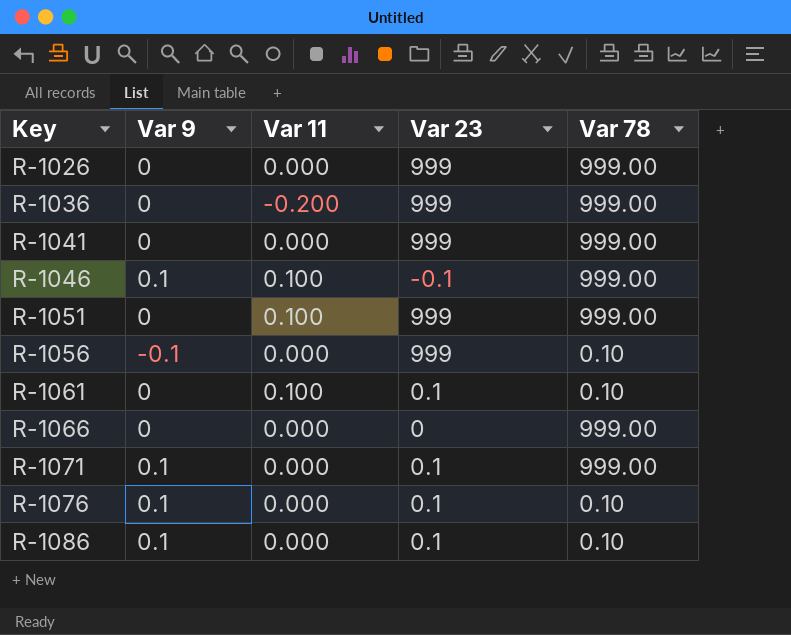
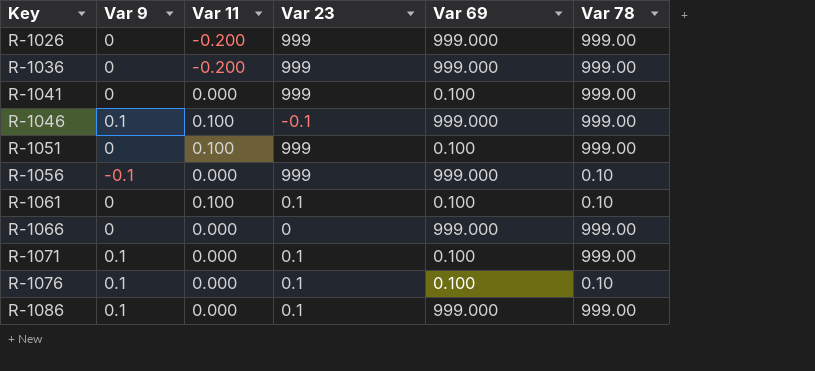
column Var 69 | position: none -> 5
R-1026 | Var 11: 0.000 -> -0.200
R-1086 | Var 78: 0.10 -> 999.00

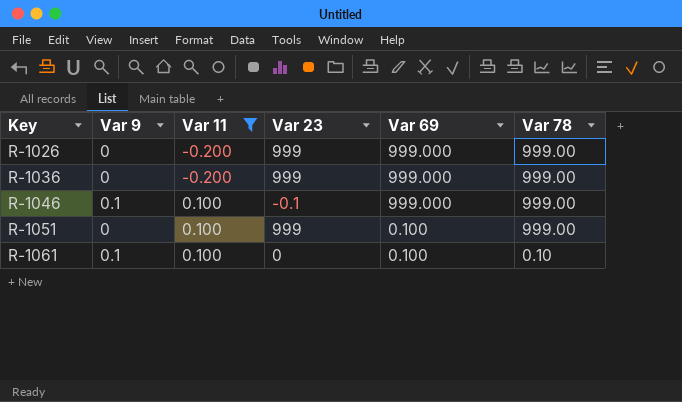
filter: none -> Var 11 != 0.000
R-1061 | Var 9: 0 -> 0.1
R-1061 | Var 23: 0.1 -> 0

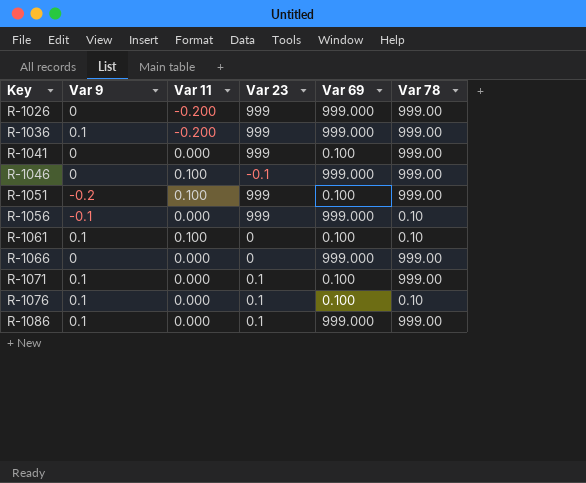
filter: Var 11 != 0.000 -> none
R-1036 | Var 9: 0 -> 0.1
R-1046 | Var 9: 0.1 -> 0
R-1051 | Var 9: 0 -> -0.2

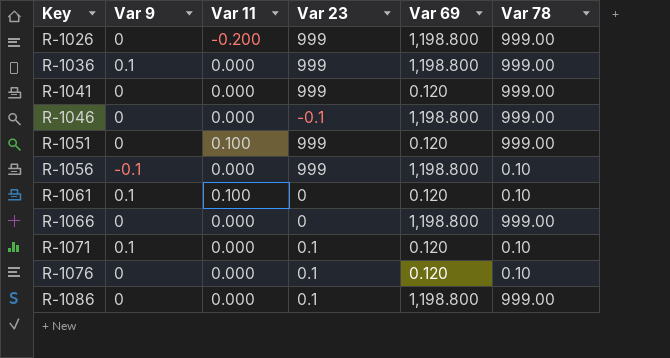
R-1026 | Var 69: 999.000 -> 1,198.800
R-1036 | Var 11: -0.200 -> 0.000
R-1036 | Var 69: 999.000 -> 1,198.800
R-1041 | Var 69: 0.100 -> 0.120
R-1046 | Var 11: 0.100 -> 0.000
R-1046 | Var 69: 999.000 -> 1,198.800
R-1051 | Var 9: -0.2 -> 0
R-1051 | Var 69: 0.100 -> 0.120
R-1056 | Var 69: 999.000 -> 1,198.800
R-1061 | Var 69: 0.100 -> 0.120
R-1066 | Var 69: 999.000 -> 1,198.800
R-1071 | Var 69: 0.100 -> 0.120
R-1071 | Var 78: 999.00 -> 0.10
R-1076 | Var 9: 0.1 -> 0
R-1076 | Var 69: 0.100 -> 0.120
R-1086 | Var 9: 0.1 -> 0
R-1086 | Var 69: 999.000 -> 1,198.800

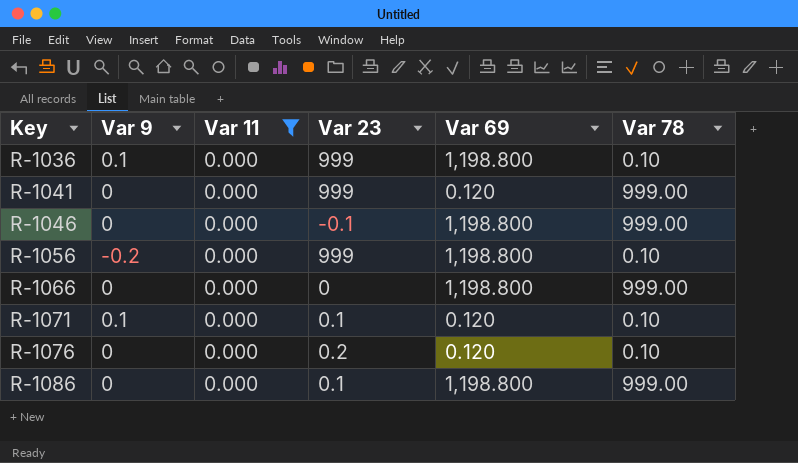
filter: none -> Var 11 = 0.000
R-1036 | Var 78: 999.00 -> 0.10
R-1056 | Var 9: -0.1 -> -0.2
R-1076 | Var 23: 0.1 -> 0.2

